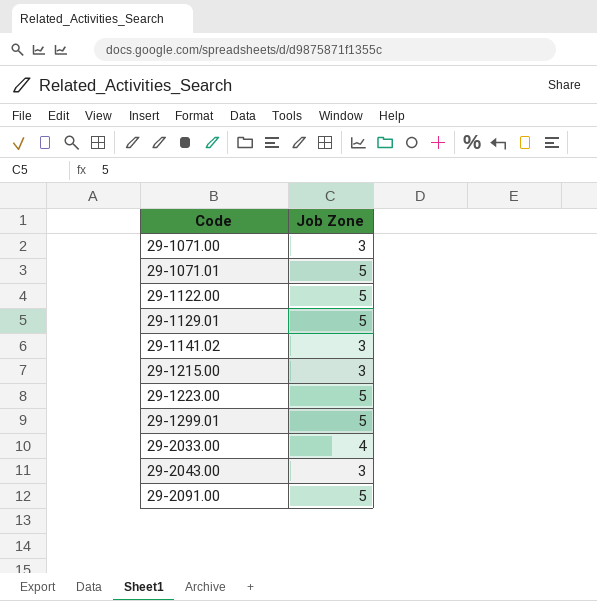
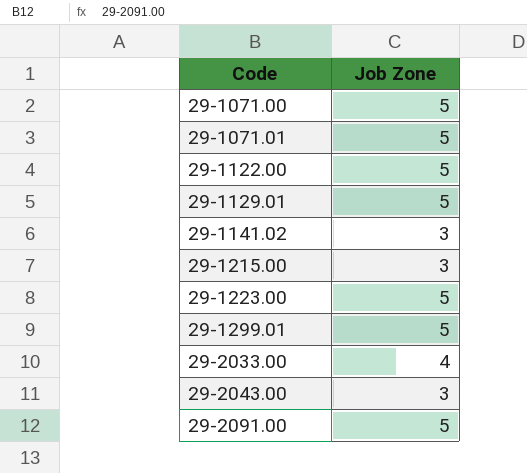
29-1071.00 | Job Zone: 3 -> 5

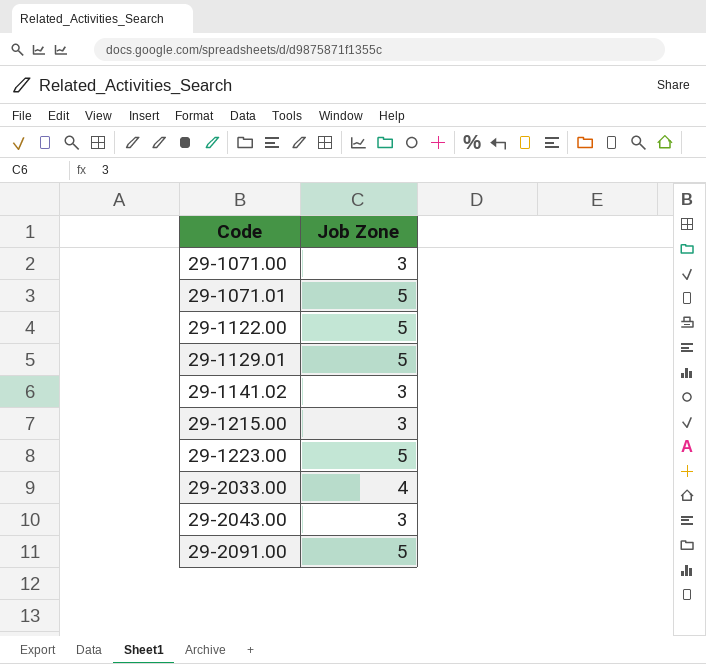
row 29-1299.01: 5 -> none
29-1071.00 | Job Zone: 5 -> 3

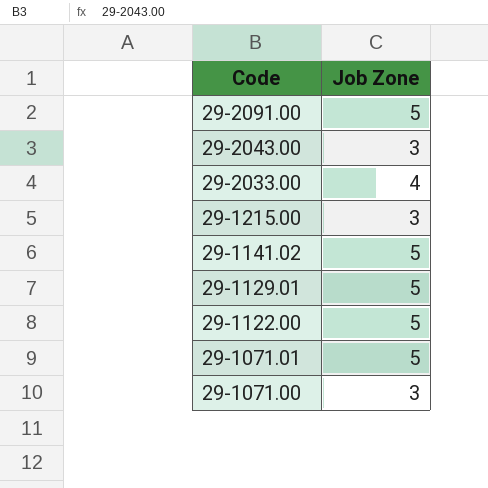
row order: Code ascending -> Code descending
row 29-1223.00: 5 -> none
29-1141.02 | Job Zone: 3 -> 5

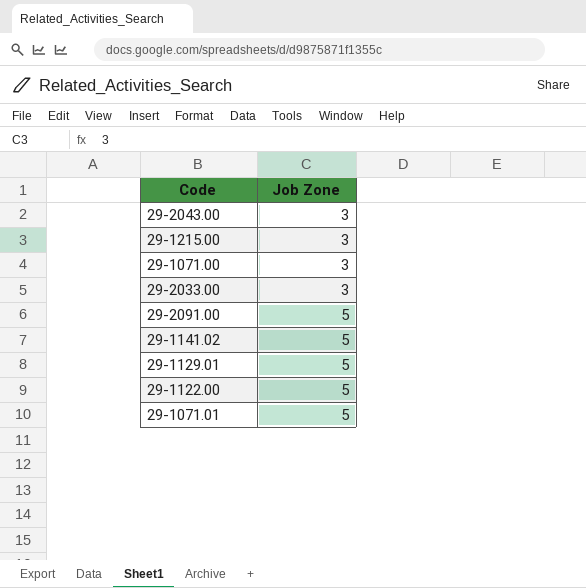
row order: Code descending -> Job Zone ascending
29-2033.00 | Job Zone: 4 -> 3

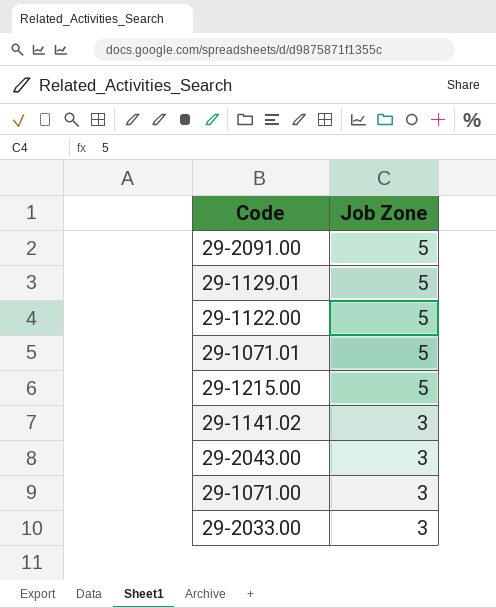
row order: Job Zone ascending -> Job Zone descending
29-1215.00 | Job Zone: 3 -> 5
29-1141.02 | Job Zone: 5 -> 3

